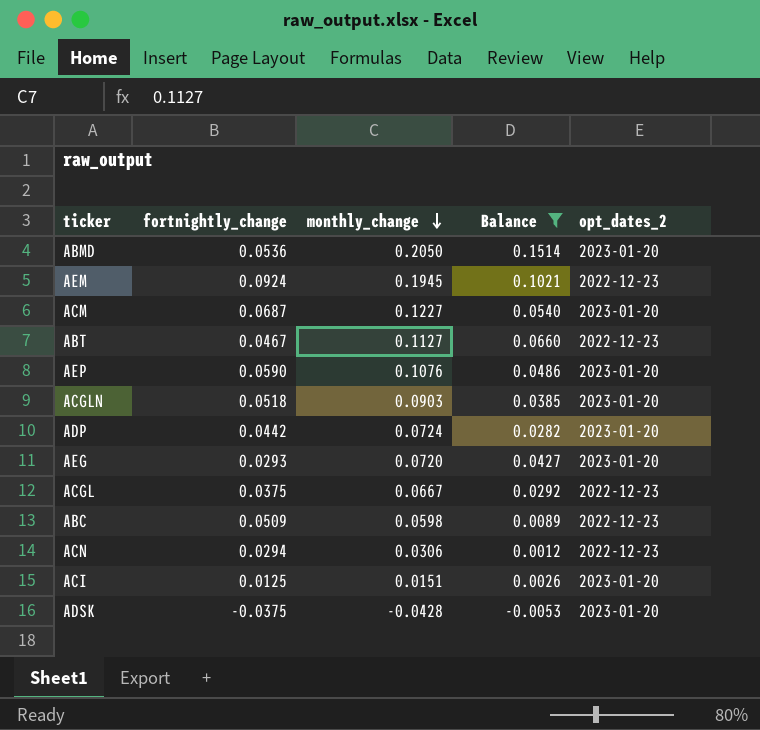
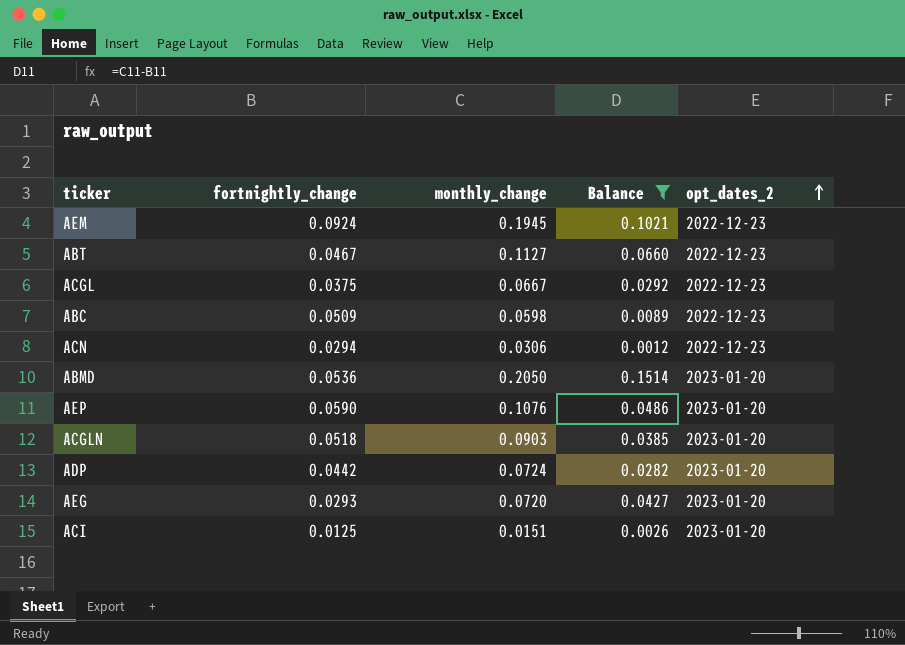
row order: monthly_change descending -> opt_dates_2 ascending
row ACM: 0.0687 | 0.1227 | 0.0540 | 2023-01-20 -> none
row ADSK: -0.0375 | -0.0428 | -0.0053 | 2023-01-20 -> none

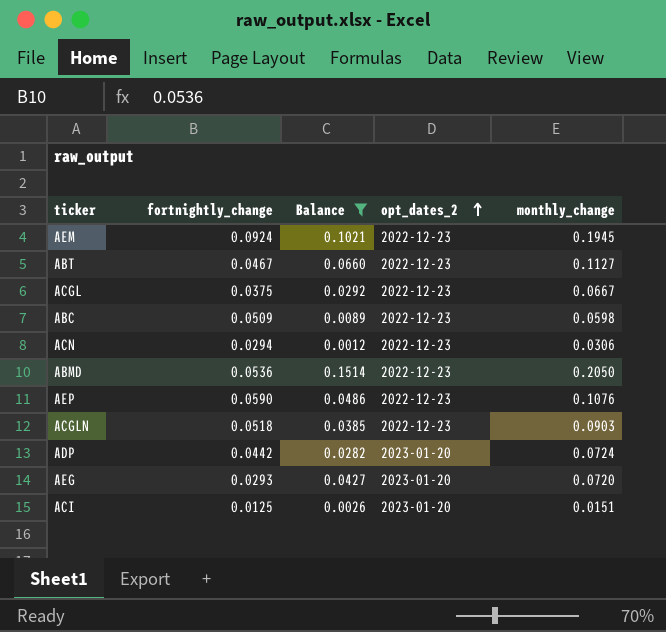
column monthly_change | position: 3 -> 5
ABMD | opt_dates_2: 2023-01-20 -> 2022-12-23
AEP | opt_dates_2: 2023-01-20 -> 2022-12-23
ACGLN | opt_dates_2: 2023-01-20 -> 2022-12-23

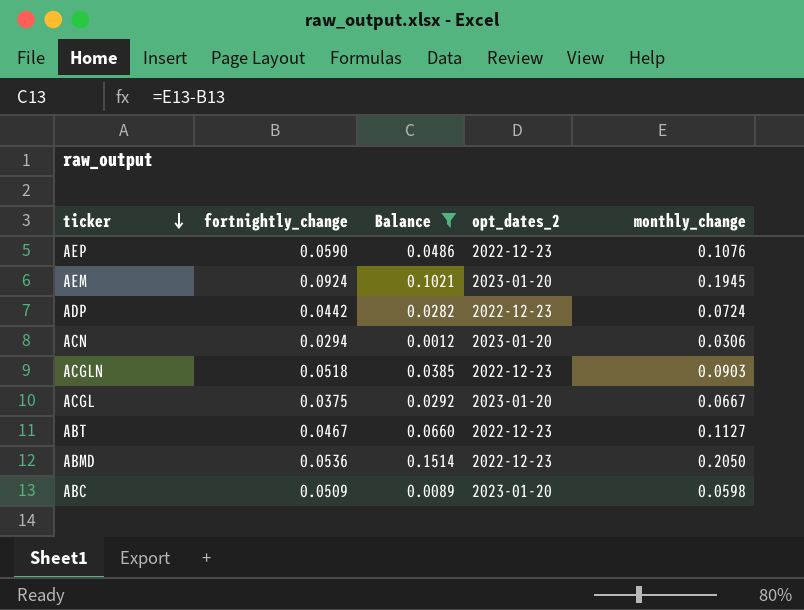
row order: opt_dates_2 ascending -> ticker descending
row AEG: 0.0293 | 0.0427 | 2023-01-20 | 0.0720 -> none
row ACI: 0.0125 | 0.0026 | 2023-01-20 | 0.0151 -> none
AEM | opt_dates_2: 2022-12-23 -> 2023-01-20
ADP | opt_dates_2: 2023-01-20 -> 2022-12-23
ACN | opt_dates_2: 2022-12-23 -> 2023-01-20
ACGL | opt_dates_2: 2022-12-23 -> 2023-01-20
ABC | opt_dates_2: 2022-12-23 -> 2023-01-20

